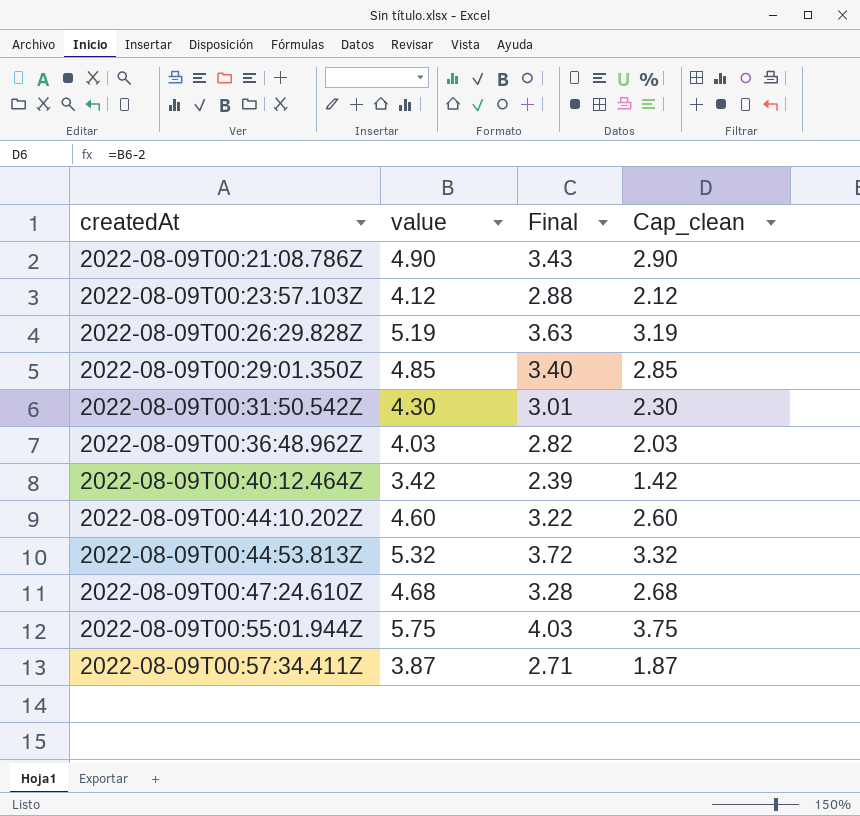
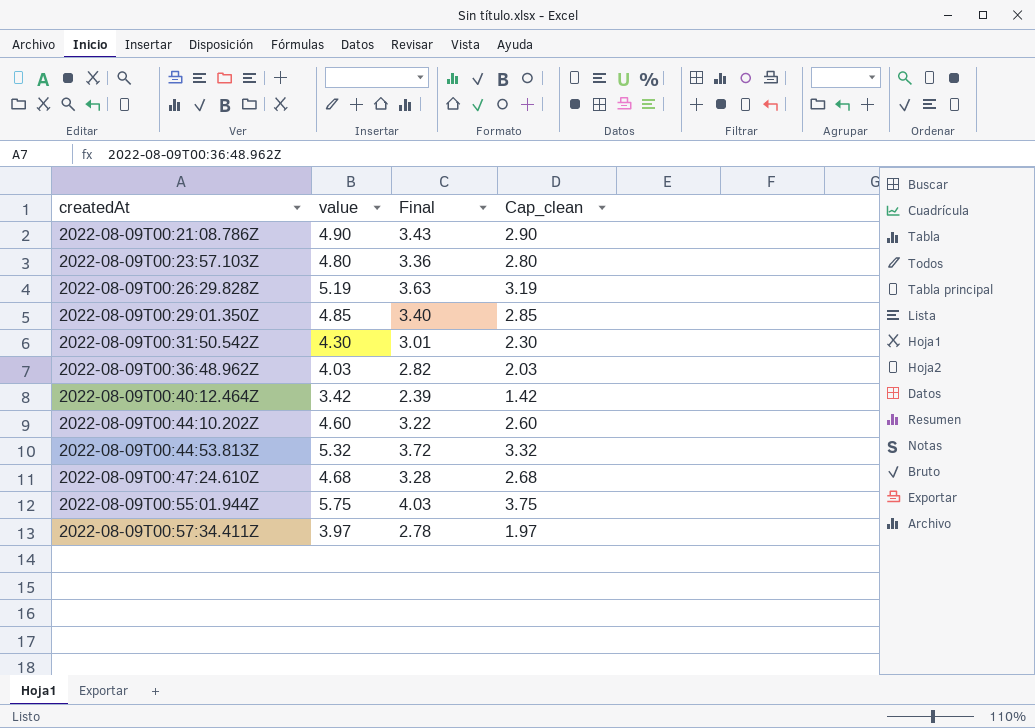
2022-08-09T00:23:57.103Z | value: 4.12 -> 4.80
2022-08-09T00:23:57.103Z | Final: 2.88 -> 3.36
2022-08-09T00:23:57.103Z | Cap_clean: 2.12 -> 2.80
2022-08-09T00:57:34.411Z | value: 3.87 -> 3.97
2022-08-09T00:57:34.411Z | Final: 2.71 -> 2.78
2022-08-09T00:57:34.411Z | Cap_clean: 1.87 -> 1.97

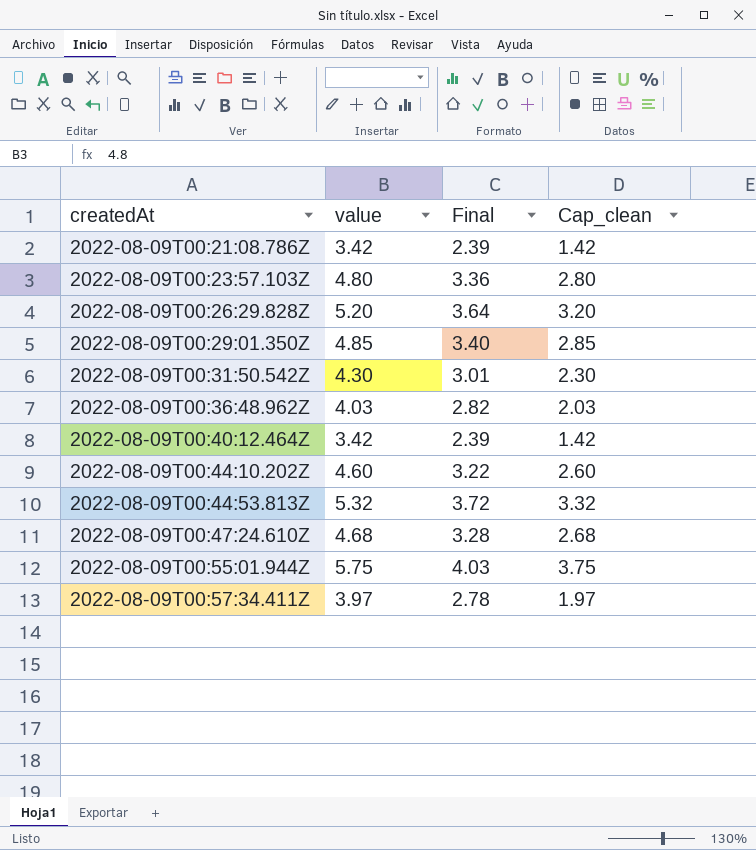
2022-08-09T00:21:08.786Z | value: 4.90 -> 3.42
2022-08-09T00:21:08.786Z | Final: 3.43 -> 2.39
2022-08-09T00:21:08.786Z | Cap_clean: 2.90 -> 1.42
2022-08-09T00:26:29.828Z | value: 5.19 -> 5.20
2022-08-09T00:26:29.828Z | Final: 3.63 -> 3.64
2022-08-09T00:26:29.828Z | Cap_clean: 3.19 -> 3.20

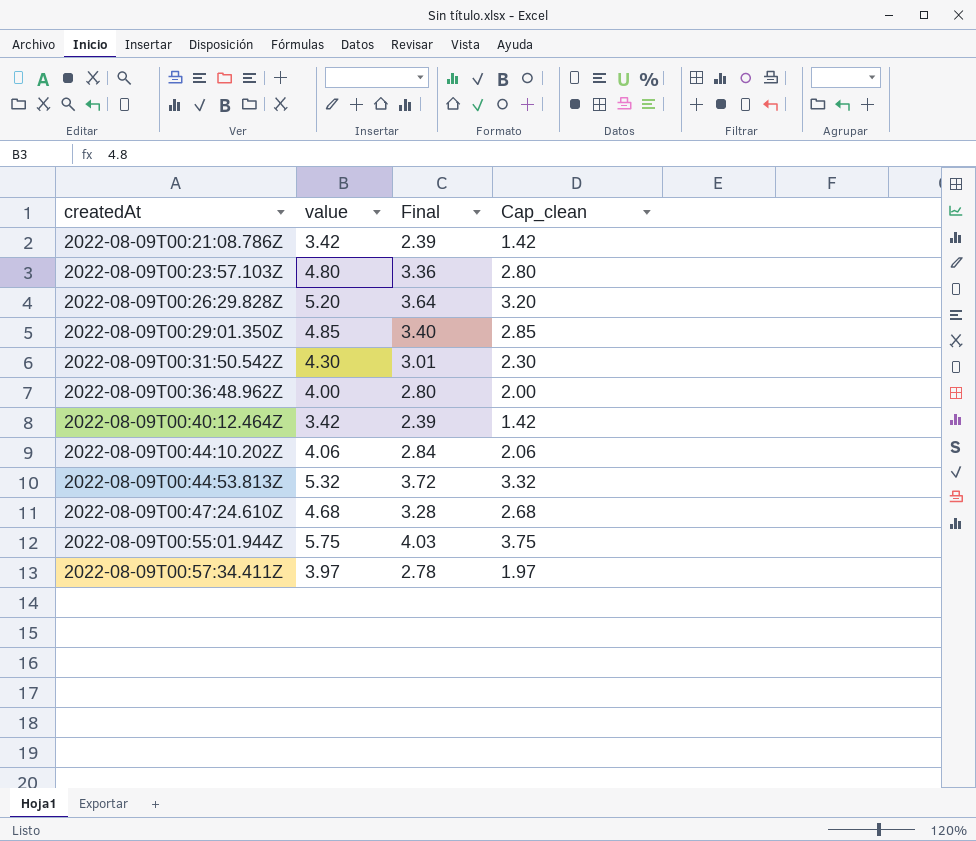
2022-08-09T00:36:48.962Z | value: 4.03 -> 4.00
2022-08-09T00:36:48.962Z | Final: 2.82 -> 2.80
2022-08-09T00:36:48.962Z | Cap_clean: 2.03 -> 2.00
2022-08-09T00:44:10.202Z | value: 4.60 -> 4.06
2022-08-09T00:44:10.202Z | Final: 3.22 -> 2.84
2022-08-09T00:44:10.202Z | Cap_clean: 2.60 -> 2.06

